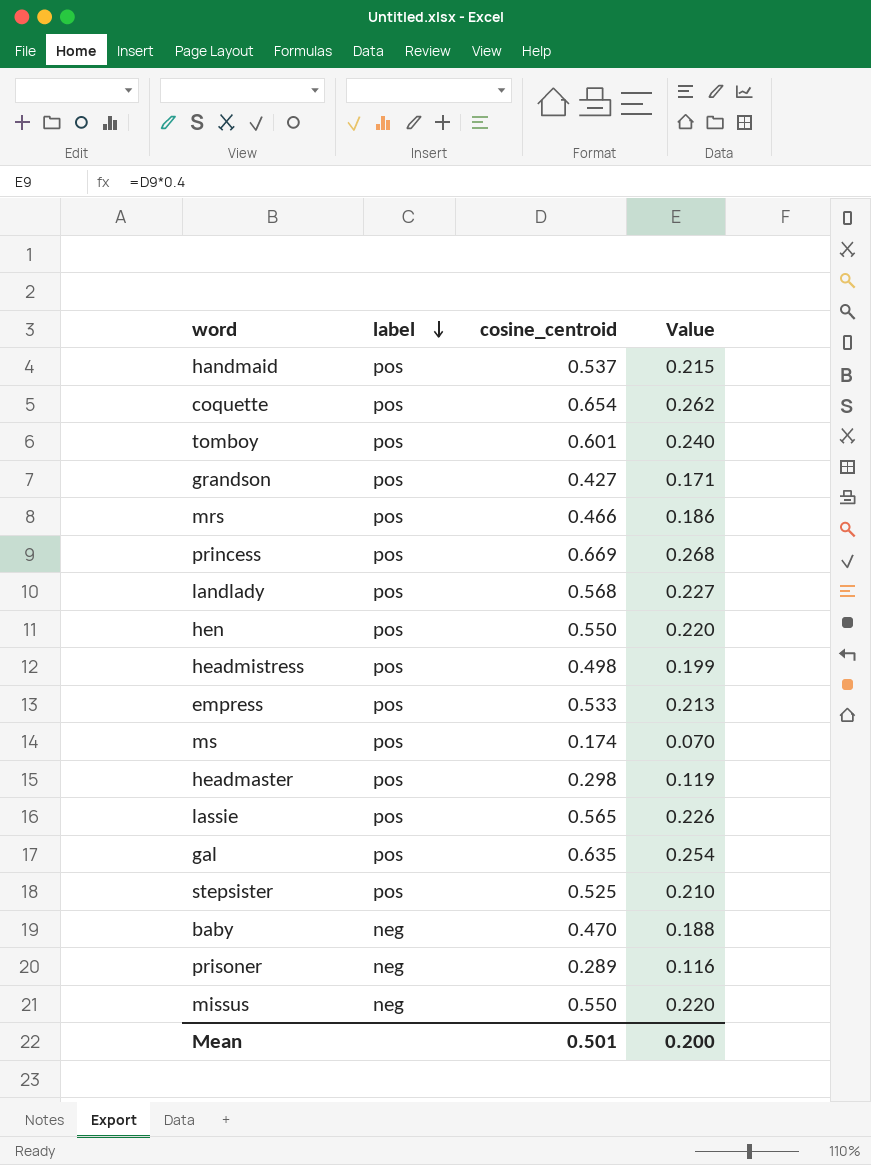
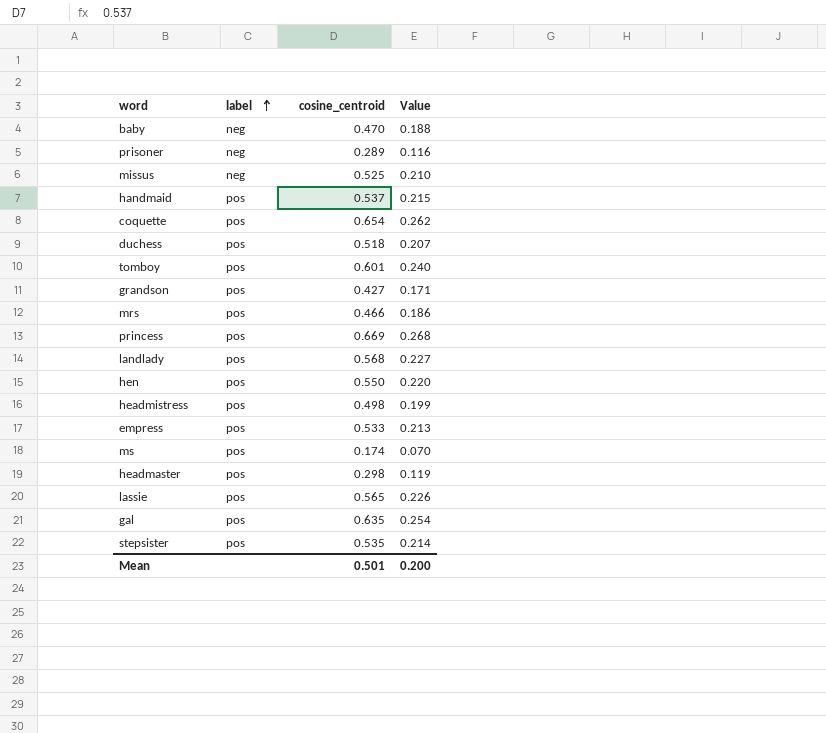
row order: label descending -> label ascending
missus | cosine_centroid: 0.550 -> 0.525
missus | Value: 0.220 -> 0.210
row duchess: none -> pos | 0.518 | 0.207
stepsister | cosine_centroid: 0.525 -> 0.535
stepsister | Value: 0.210 -> 0.214

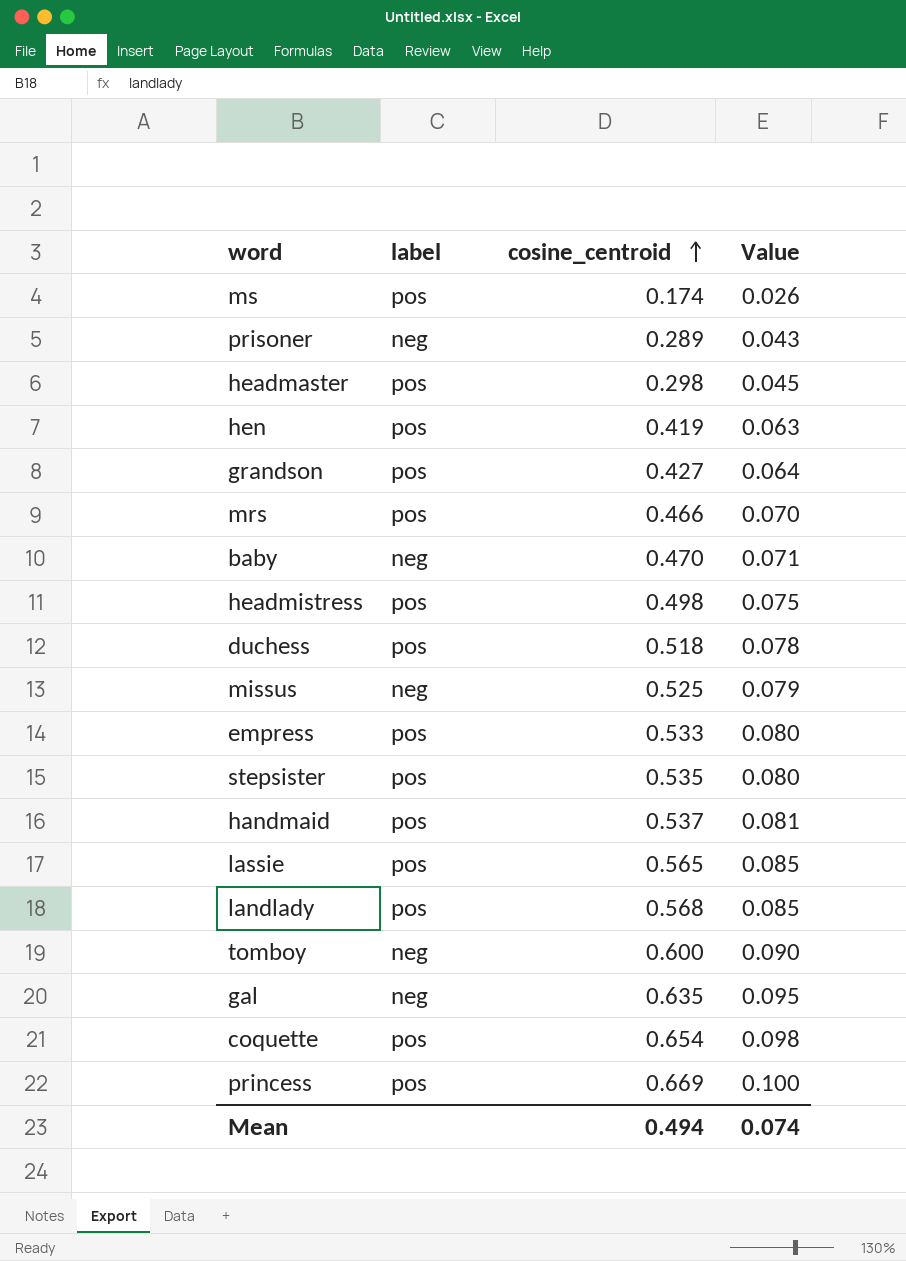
row order: label ascending -> cosine_centroid ascending
column Value | formula: [cosine_centroid] * 0.4 -> [cosine_centroid] * 0.15
hen | cosine_centroid: 0.550 -> 0.419
tomboy | label: pos -> neg
tomboy | cosine_centroid: 0.601 -> 0.600
gal | label: pos -> neg
Mean | cosine_centroid: 0.501 -> 0.494
Mean | Value: 0.200 -> 0.074

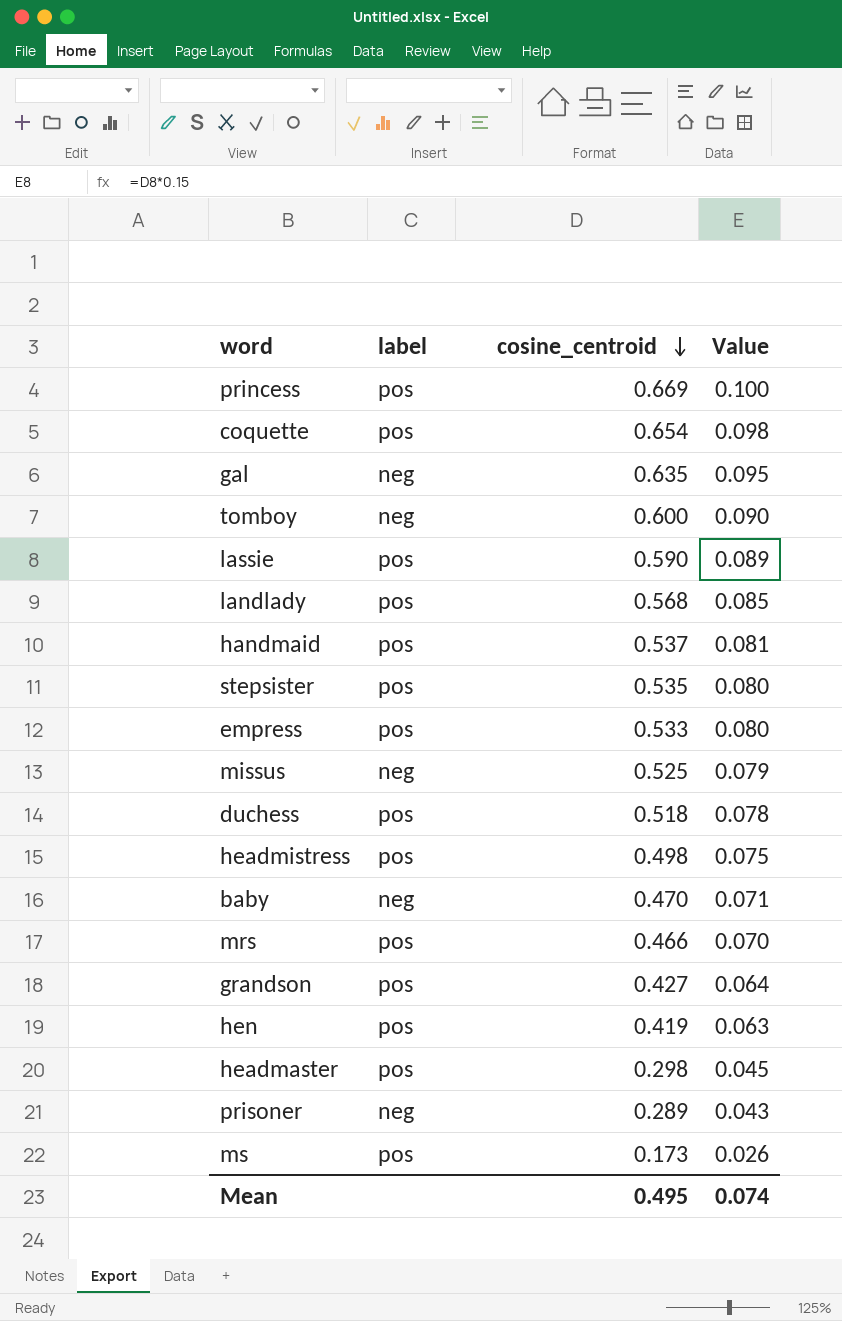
row order: cosine_centroid ascending -> cosine_centroid descending
lassie | cosine_centroid: 0.565 -> 0.590
lassie | Value: 0.085 -> 0.089
ms | cosine_centroid: 0.174 -> 0.173
Mean | cosine_centroid: 0.494 -> 0.495

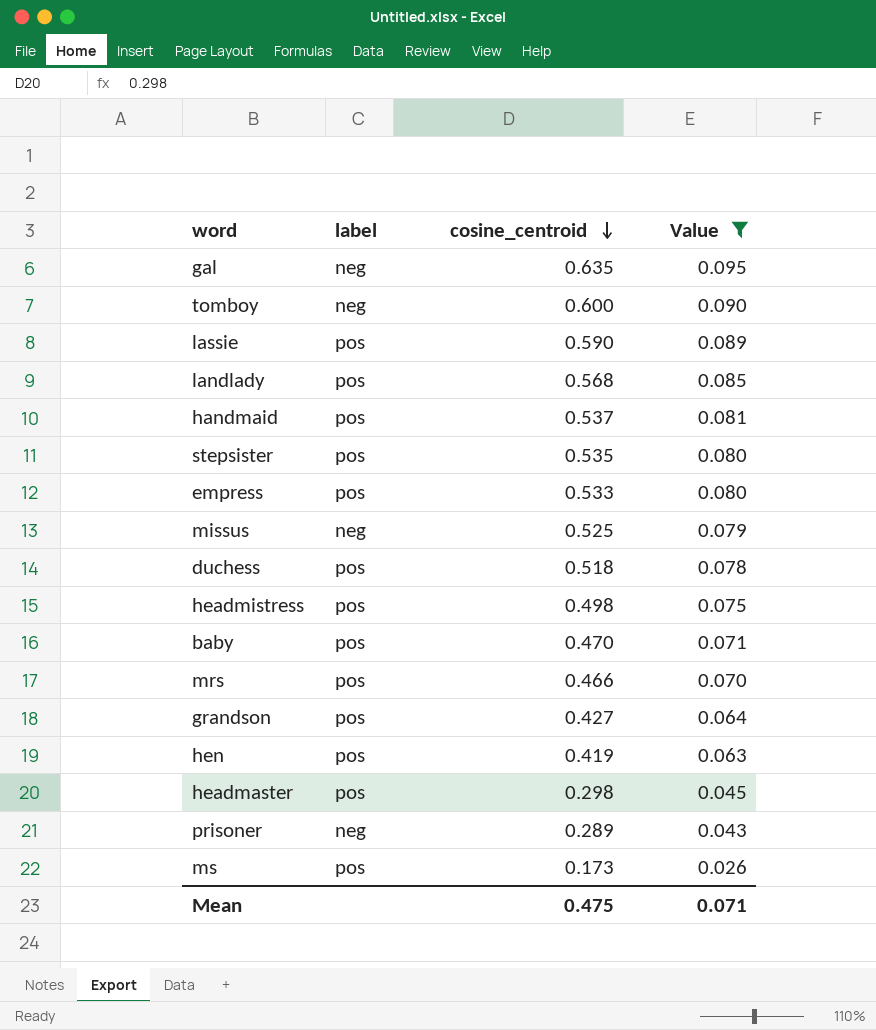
filter: none -> Value <= 0.095
baby | label: neg -> pos
Mean | cosine_centroid: 0.495 -> 0.475
Mean | Value: 0.074 -> 0.071

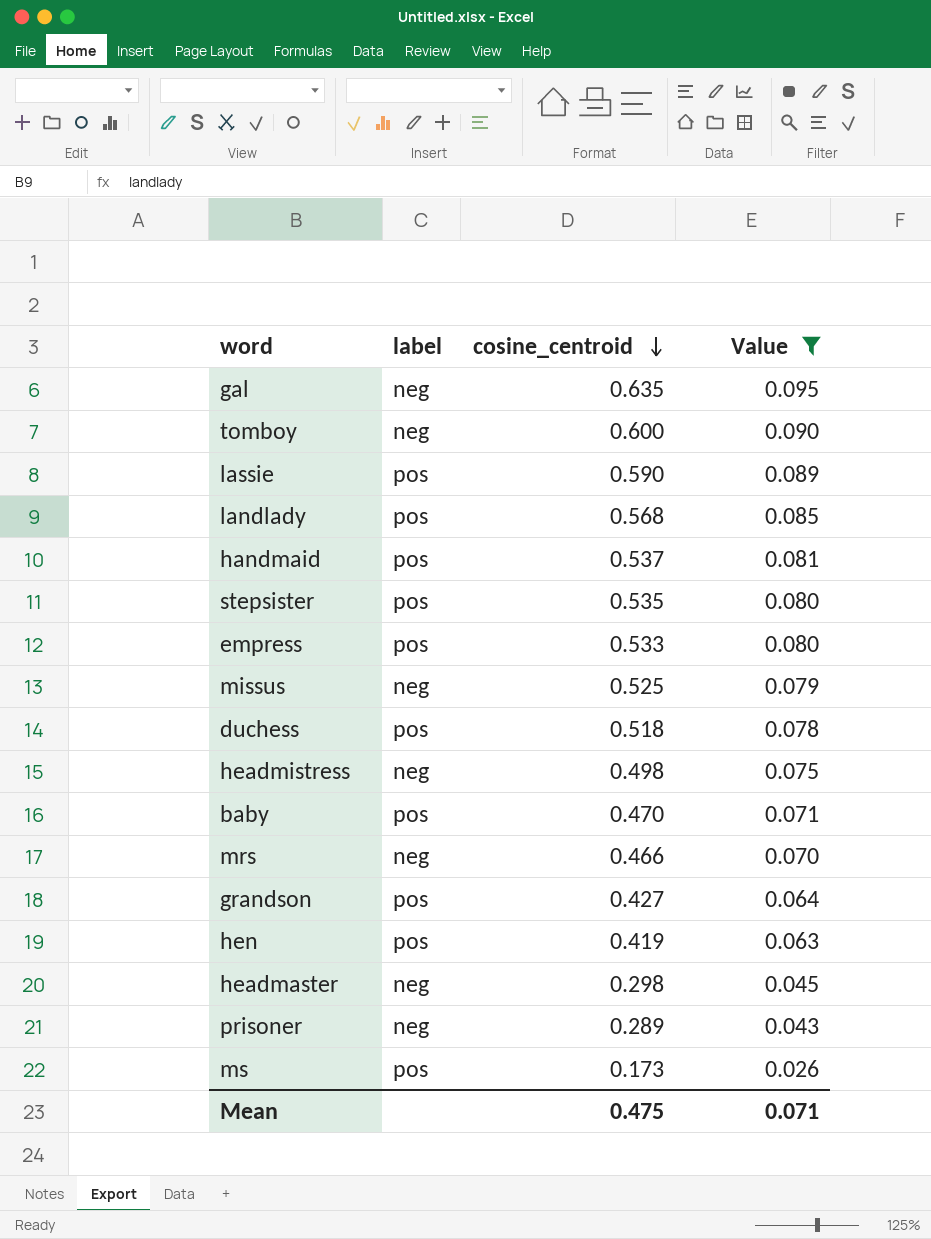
headmistress | label: pos -> neg
mrs | label: pos -> neg
headmaster | label: pos -> neg

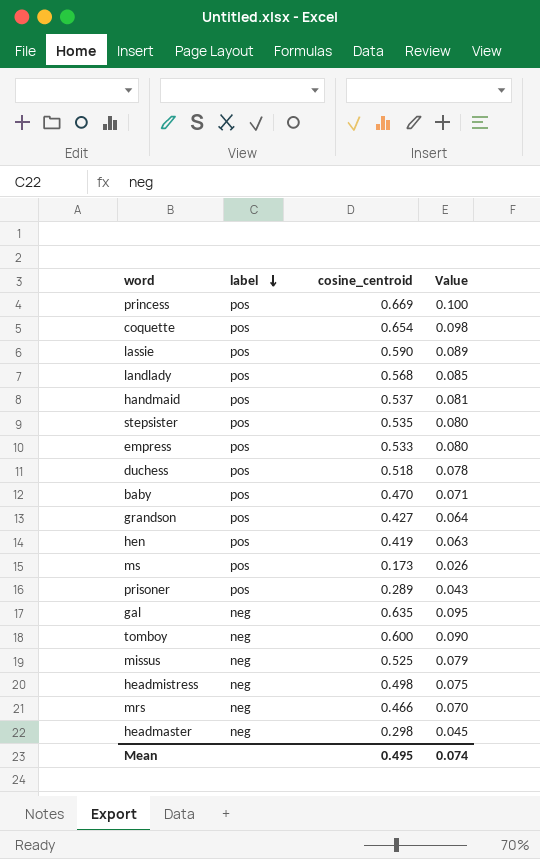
filter: Value <= 0.095 -> none
row order: cosine_centroid descending -> label descending
prisoner | label: neg -> pos
Mean | cosine_centroid: 0.475 -> 0.495
Mean | Value: 0.071 -> 0.074

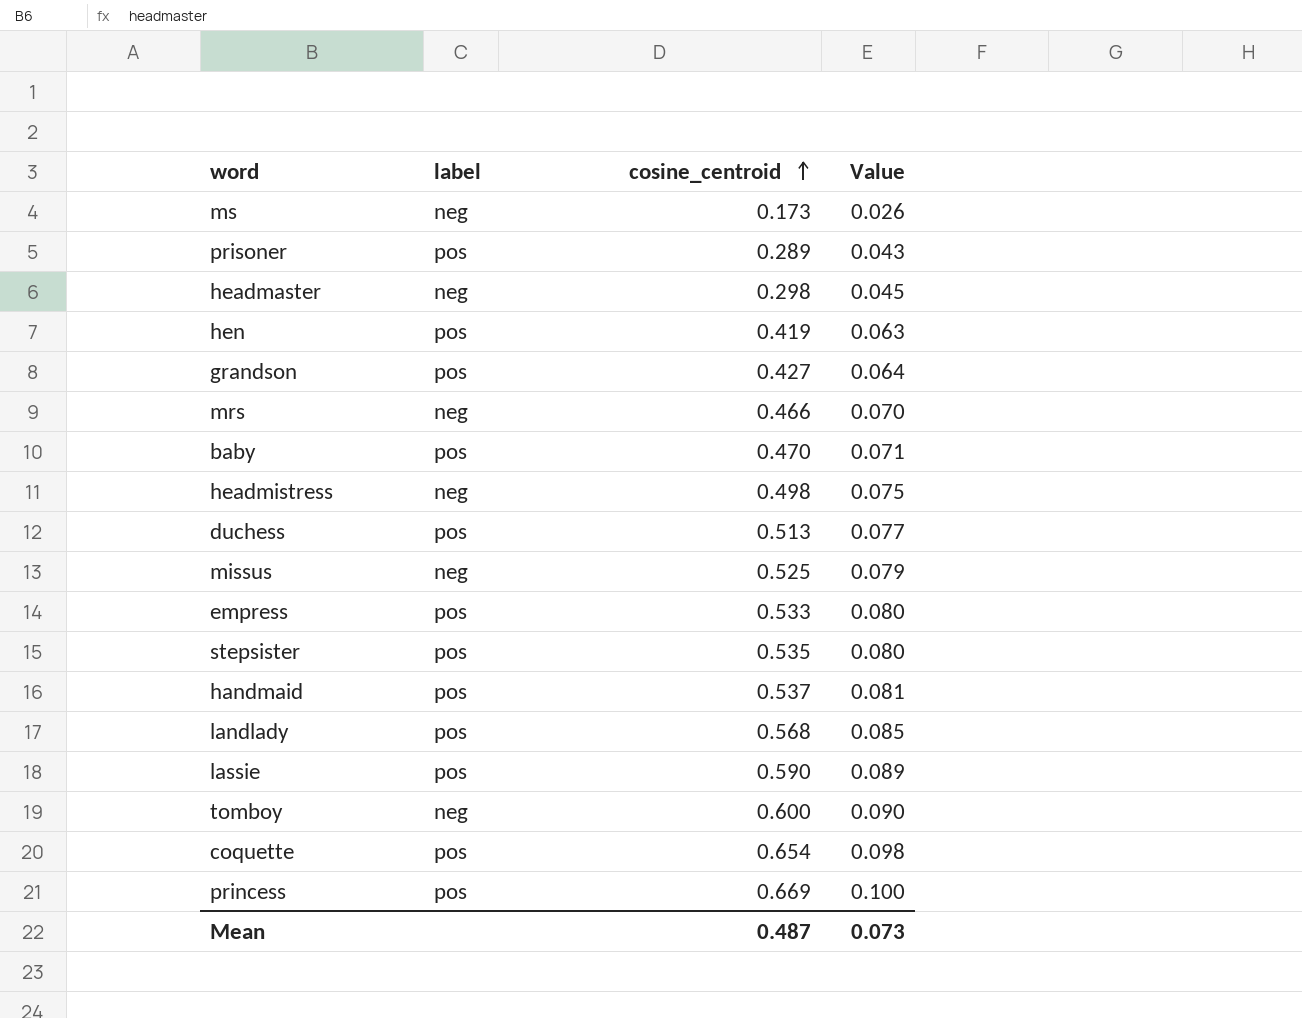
row order: label descending -> cosine_centroid ascending
row gal: neg | 0.635 | 0.095 -> none
ms | label: pos -> neg
duchess | cosine_centroid: 0.518 -> 0.513
duchess | Value: 0.078 -> 0.077
Mean | cosine_centroid: 0.495 -> 0.487
Mean | Value: 0.074 -> 0.073

